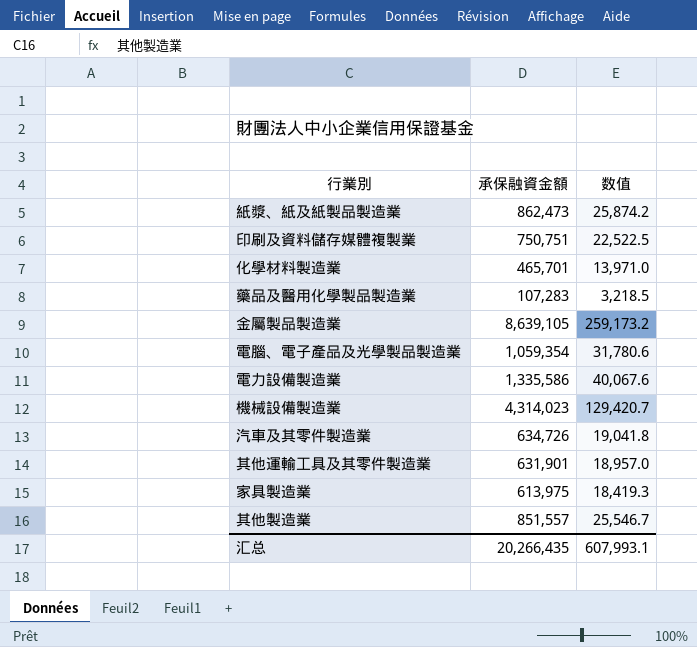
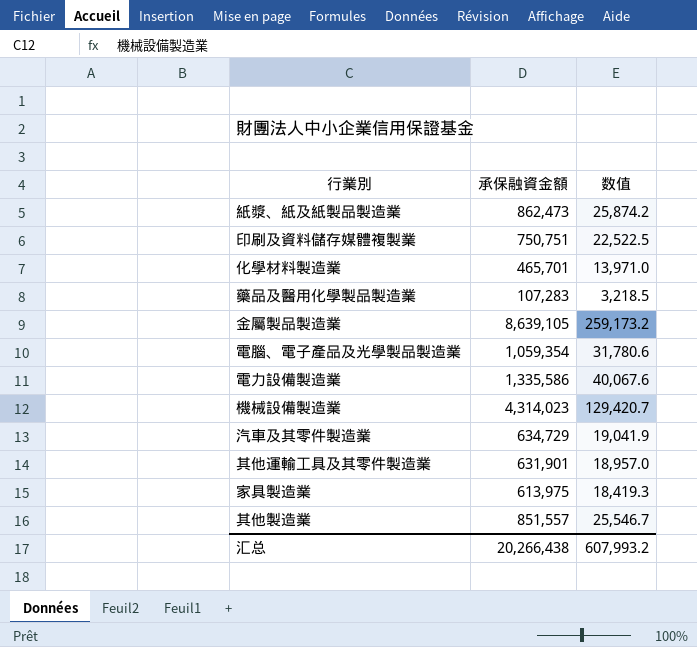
汽車及其零件製造業 | 承保融資金額: 634,726 -> 634,729
汽車及其零件製造業 | 数值: 19,041.8 -> 19,041.9
汇总 | 承保融資金額: 20,266,435 -> 20,266,438
汇总 | 数值: 607,993.1 -> 607,993.2

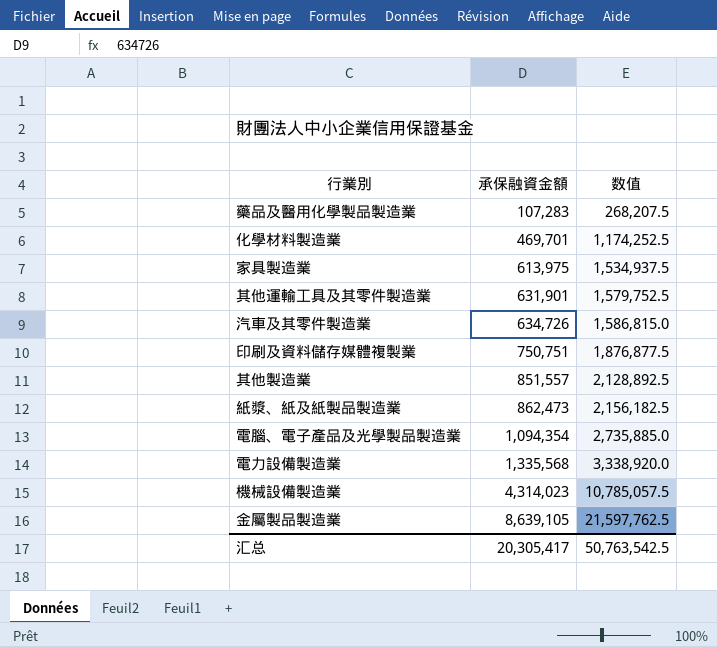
row order: none -> 承保融資金額 ascending
column 数值 | formula: [承保融資金額] * 0.03 -> [承保融資金額] * 2.5
化學材料製造業 | 承保融資金額: 465,701 -> 469,701
汽車及其零件製造業 | 承保融資金額: 634,729 -> 634,726
電腦、電子產品及光學製品製造業 | 承保融資金額: 1,059,354 -> 1,094,354
電力設備製造業 | 承保融資金額: 1,335,586 -> 1,335,568
汇总 | 承保融資金額: 20,266,438 -> 20,305,417
汇总 | 数值: 607,993.2 -> 50,763,542.5

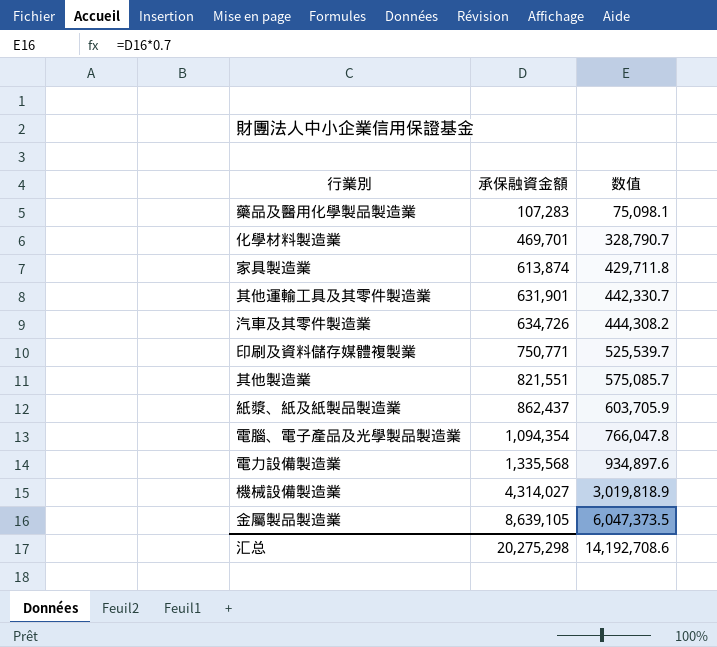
column 数值 | formula: [承保融資金額] * 2.5 -> [承保融資金額] * 0.7
家具製造業 | 承保融資金額: 613,975 -> 613,874
印刷及資料儲存媒體複製業 | 承保融資金額: 750,751 -> 750,771
其他製造業 | 承保融資金額: 851,557 -> 821,551
紙漿、紙及紙製品製造業 | 承保融資金額: 862,473 -> 862,437
機械設備製造業 | 承保融資金額: 4,314,023 -> 4,314,027
汇总 | 承保融資金額: 20,305,417 -> 20,275,298
汇总 | 数值: 50,763,542.5 -> 14,192,708.6

